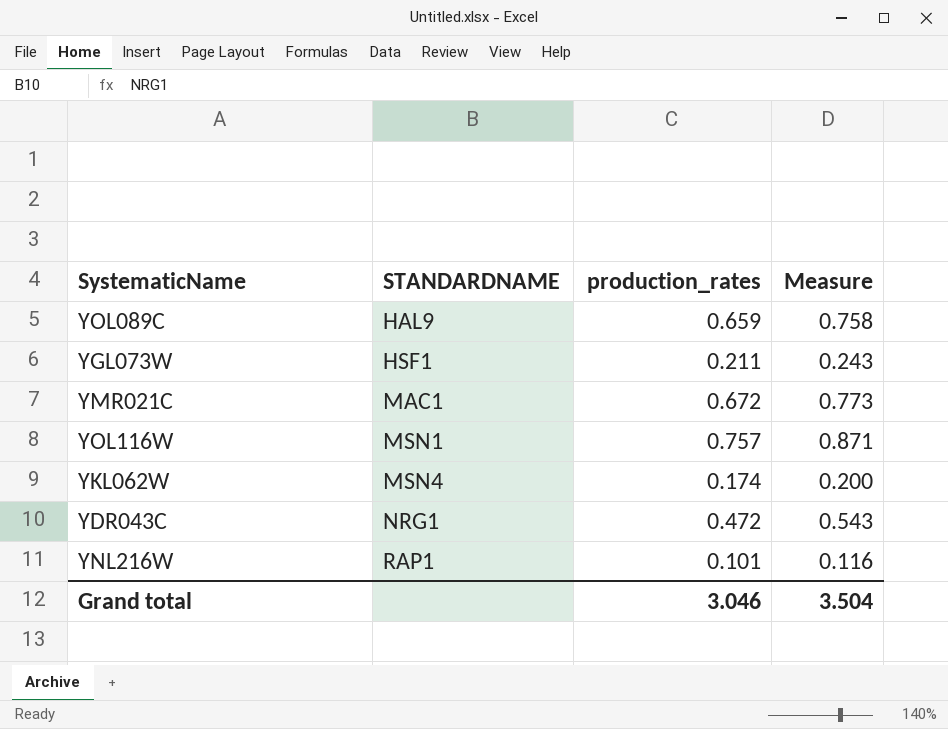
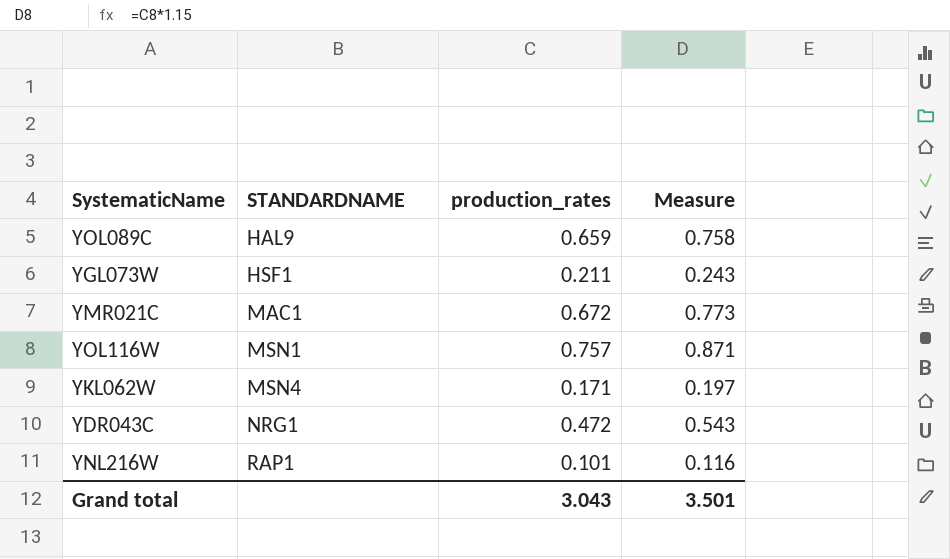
YKL062W | production_rates: 0.174 -> 0.171
YKL062W | Measure: 0.200 -> 0.197
Grand total | production_rates: 3.046 -> 3.043
Grand total | Measure: 3.504 -> 3.501

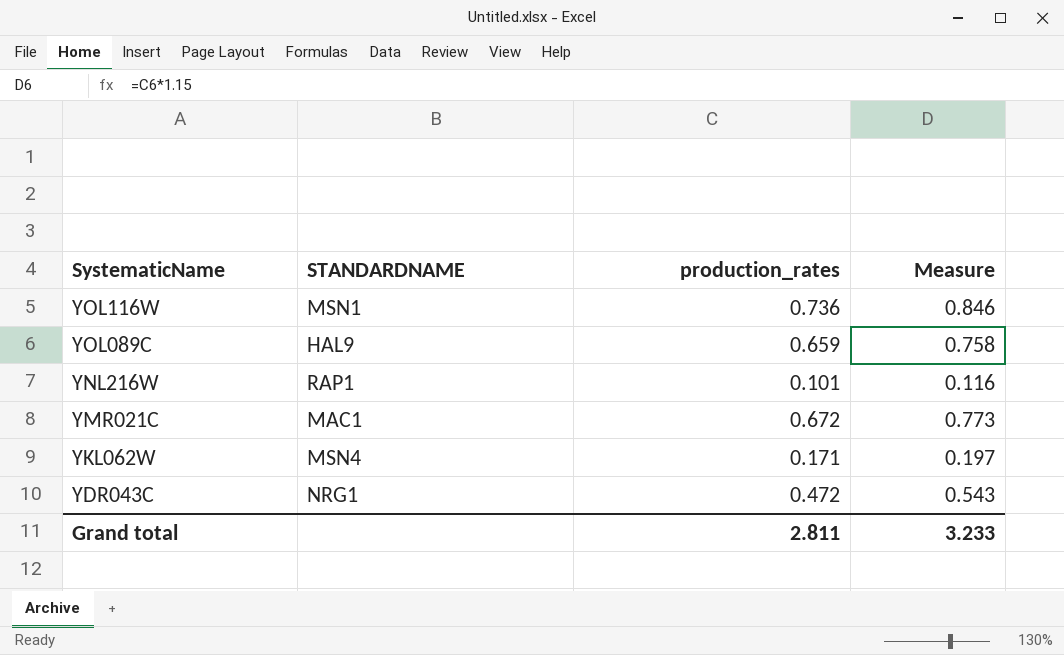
row order: STANDARDNAME ascending -> SystematicName descending
row YGL073W: HSF1 | 0.211 | 0.243 -> none
YOL116W | production_rates: 0.757 -> 0.736
YOL116W | Measure: 0.871 -> 0.846
Grand total | production_rates: 3.043 -> 2.811
Grand total | Measure: 3.501 -> 3.233

